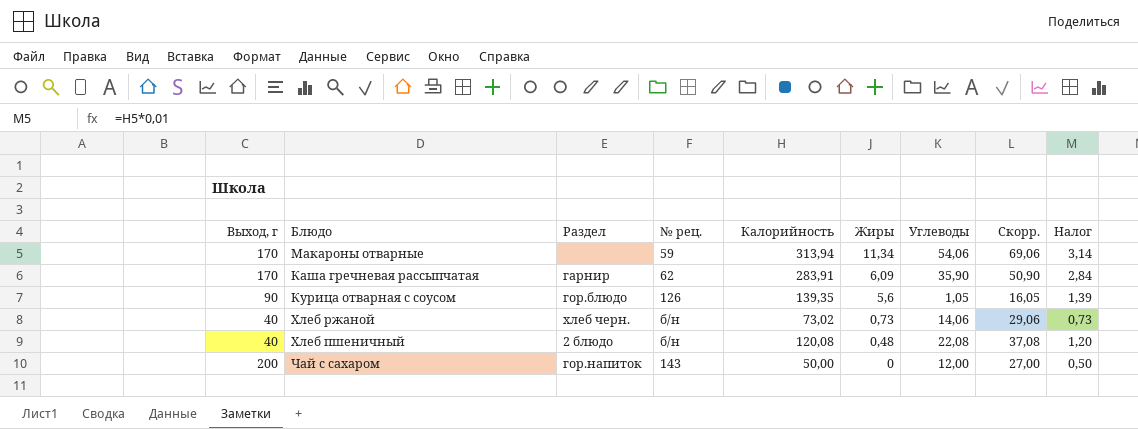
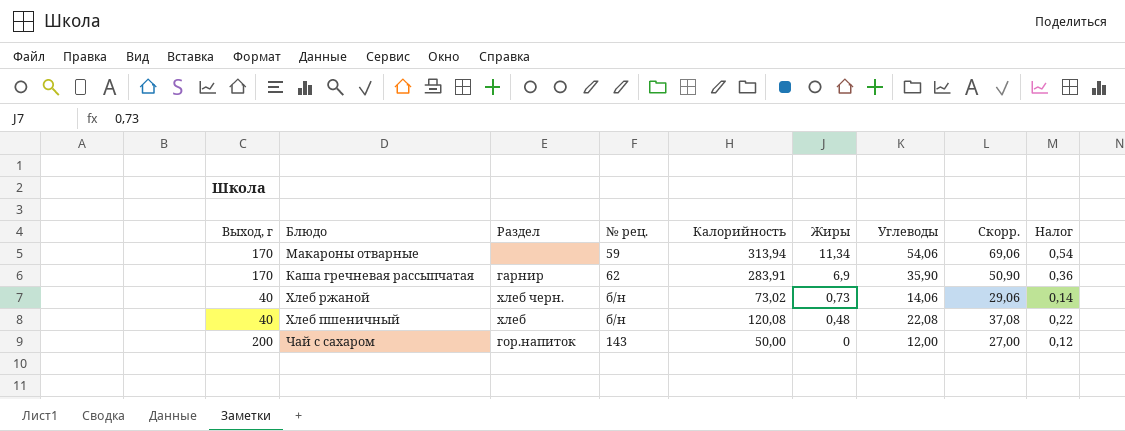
column Налог | formula: [Калорийность] * 0,01 -> [Углеводы] * 0,01
row Курица отварная с соусом: 90 | гор.блюдо | 126 | 139,35 | 5,6 | 1,05 | 16,05 | 1,39 -> none
Каша гречневая рассыпчатая | Жиры: 6,09 -> 6,9
Хлеб пшеничный | Раздел: 2 блюдо -> хлеб

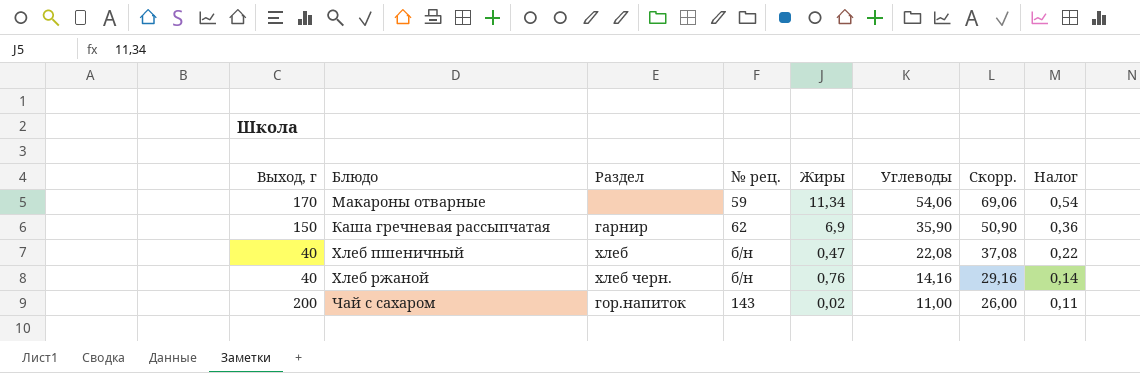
row order: Жиры descending -> Углеводы descending
column Калорийность | position: 5 -> none
Каша гречневая рассыпчатая | Выход, г: 170 -> 150
Хлеб пшеничный | Жиры: 0,48 -> 0,47
Хлеб ржаной | Жиры: 0,73 -> 0,76
Хлеб ржаной | Углеводы: 14,06 -> 14,16
Хлеб ржаной | Скорр.: 29,06 -> 29,16
Чай с сахаром | Жиры: 0 -> 0,02
Чай с сахаром | Углеводы: 12,00 -> 11,00
Чай с сахаром | Скорр.: 27,00 -> 26,00
Чай с сахаром | Налог: 0,12 -> 0,11

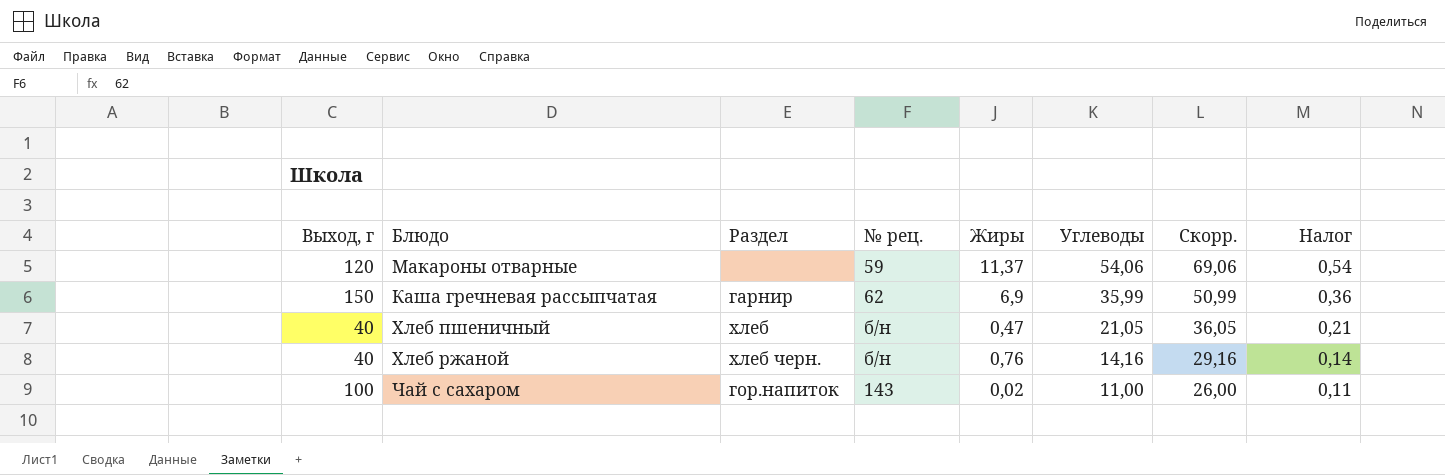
Макароны отварные | Выход, г: 170 -> 120
Макароны отварные | Жиры: 11,34 -> 11,37
Каша гречневая рассыпчатая | Углеводы: 35,90 -> 35,99
Каша гречневая рассыпчатая | Скорр.: 50,90 -> 50,99
Хлеб пшеничный | Углеводы: 22,08 -> 21,05
Хлеб пшеничный | Скорр.: 37,08 -> 36,05
Хлеб пшеничный | Налог: 0,22 -> 0,21
Чай с сахаром | Выход, г: 200 -> 100

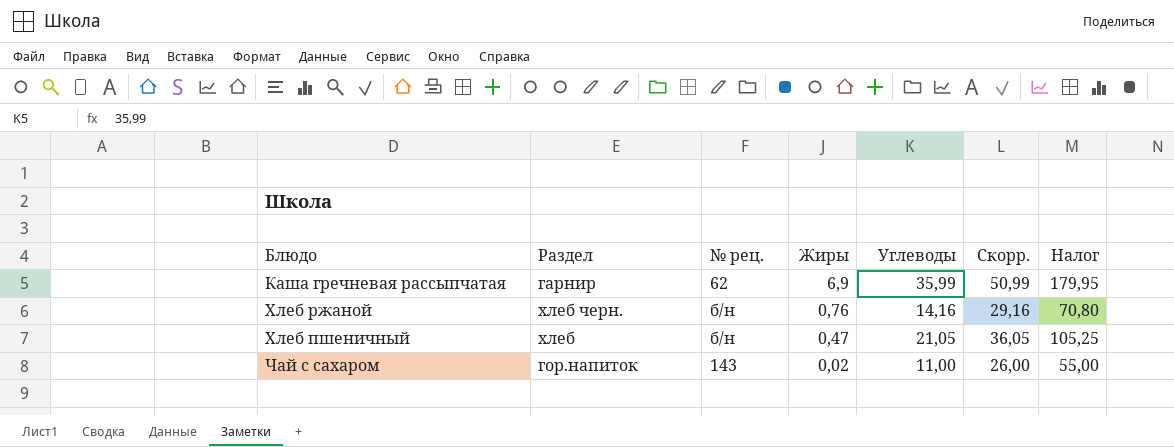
row order: Углеводы descending -> Жиры descending
column Выход, г | position: 1 -> none
column Налог | formula: [Углеводы] * 0,01 -> [Углеводы] * 5
row Макароны отварные: 120 | none | 59 | 11,37 | 54,06 | 69,06 | 0,54 -> none

